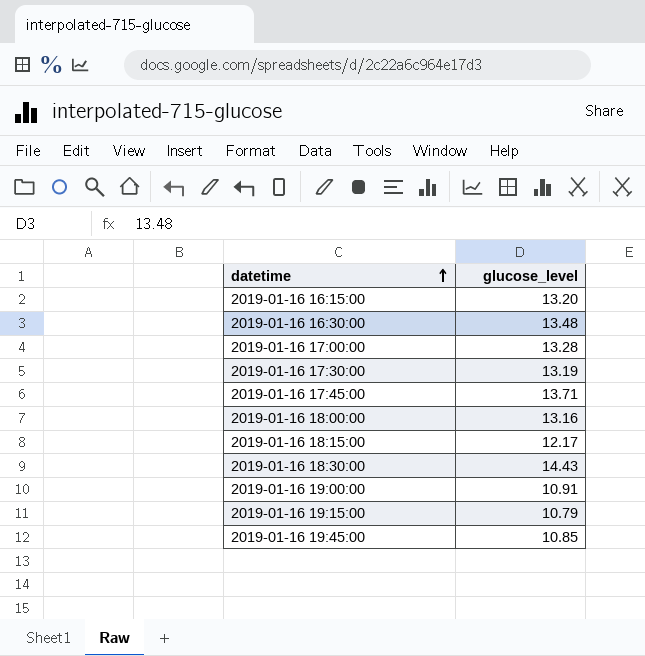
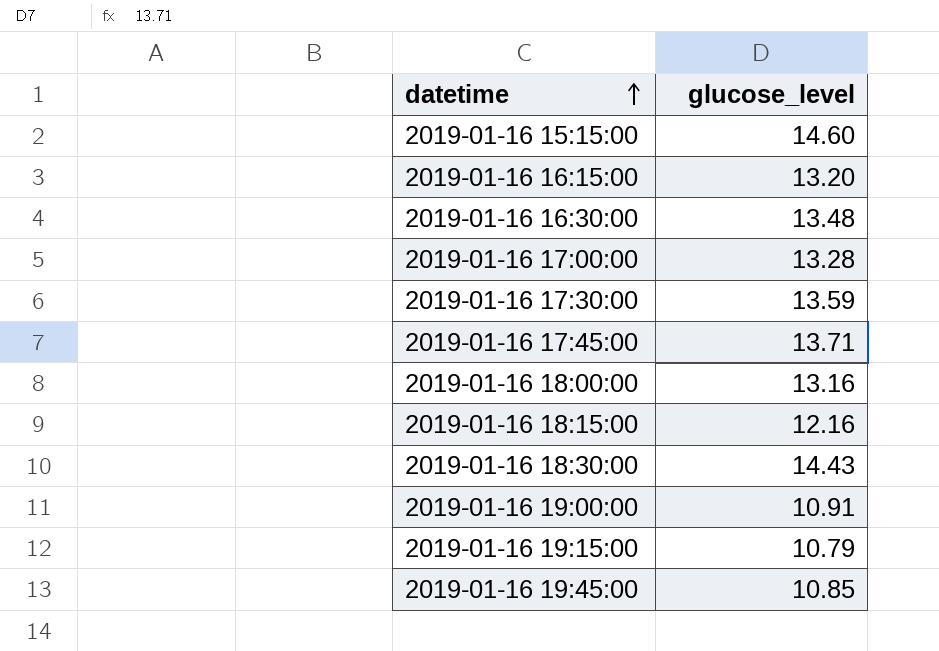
row 2019-01-16 15:15:00: none -> 14.60
2019-01-16 17:30:00 | glucose_level: 13.19 -> 13.59
2019-01-16 18:15:00 | glucose_level: 12.17 -> 12.16

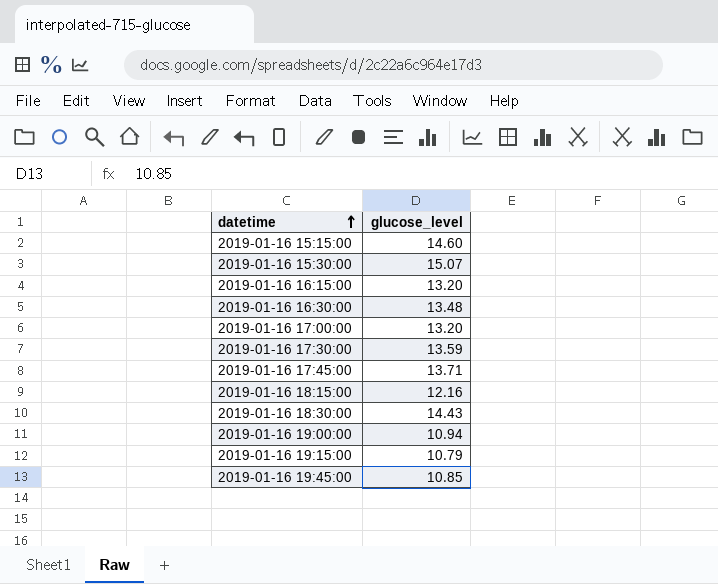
row 2019-01-16 18:00:00: 13.16 -> none
row 2019-01-16 15:30:00: none -> 15.07
2019-01-16 17:00:00 | glucose_level: 13.28 -> 13.20
2019-01-16 19:00:00 | glucose_level: 10.91 -> 10.94

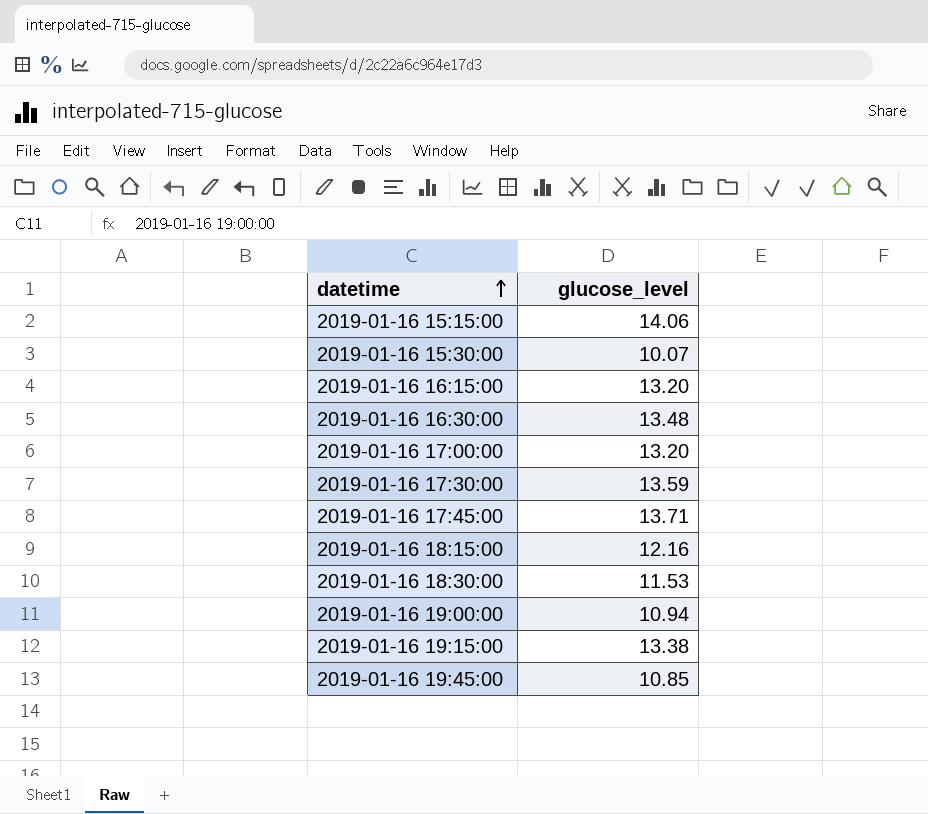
2019-01-16 15:15:00 | glucose_level: 14.60 -> 14.06
2019-01-16 15:30:00 | glucose_level: 15.07 -> 10.07
2019-01-16 18:30:00 | glucose_level: 14.43 -> 11.53
2019-01-16 19:15:00 | glucose_level: 10.79 -> 13.38

